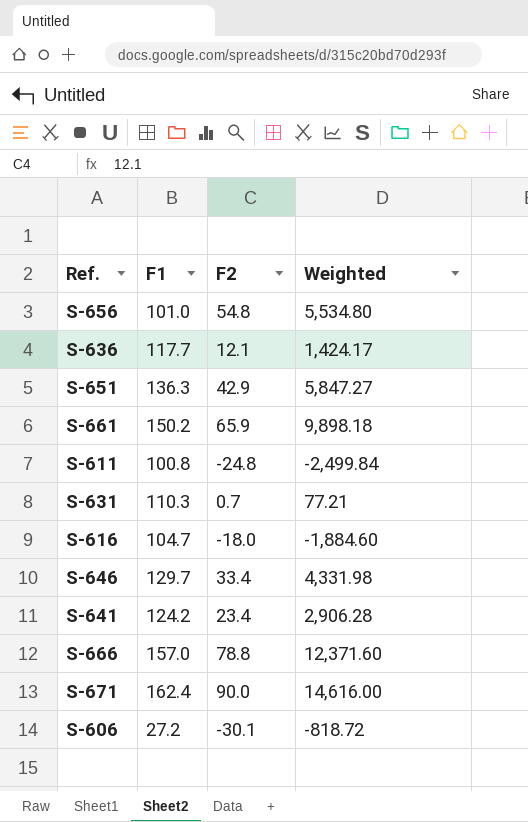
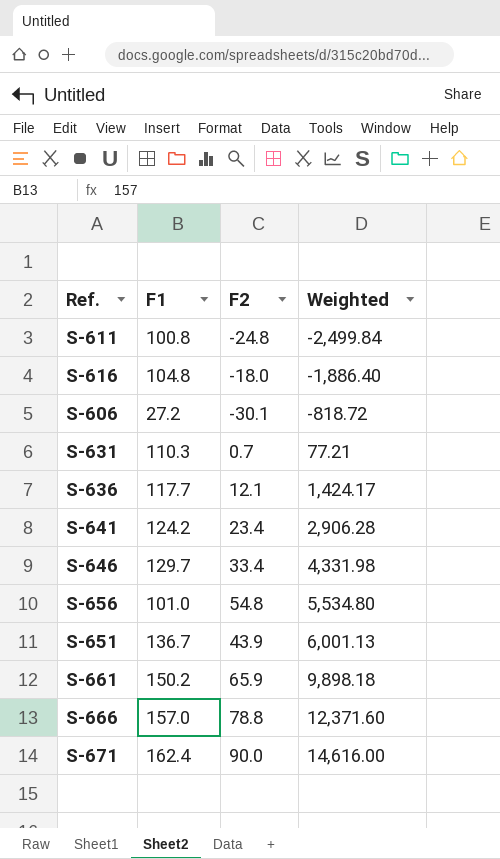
row order: none -> Weighted ascending
S-616 | F1: 104.7 -> 104.8
S-616 | Weighted: -1,884.60 -> -1,886.40
S-651 | F1: 136.3 -> 136.7
S-651 | F2: 42.9 -> 43.9
S-651 | Weighted: 5,847.27 -> 6,001.13

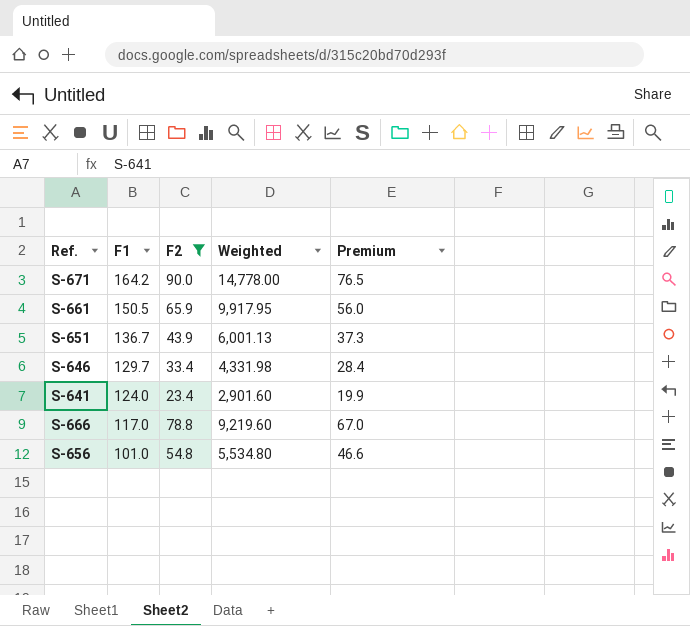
filter: none -> F2 >= 23.4
row order: Weighted ascending -> F1 descending
column Premium | formula: none -> [F2] * 0.85
S-671 | F1: 162.4 -> 164.2
S-671 | Weighted: 14,616.00 -> 14,778.00
S-661 | F1: 150.2 -> 150.5
S-661 | Weighted: 9,898.18 -> 9,917.95
S-641 | F1: 124.2 -> 124.0
S-641 | Weighted: 2,906.28 -> 2,901.60
S-666 | F1: 157.0 -> 117.0
S-666 | Weighted: 12,371.60 -> 9,219.60

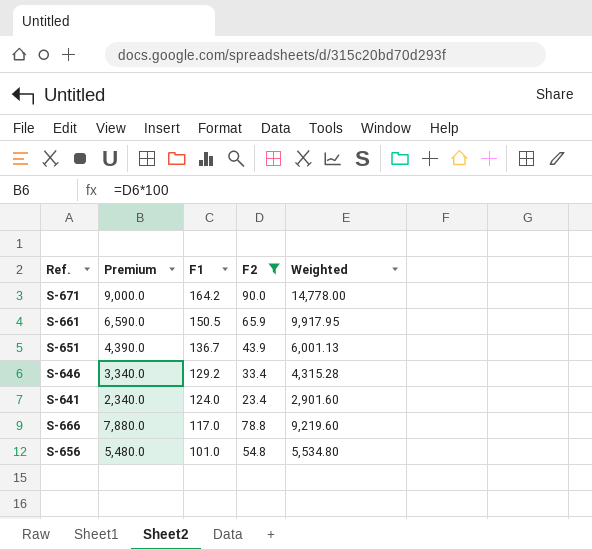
column Premium | formula: [F2] * 0.85 -> [F2] * 100
column Premium | position: 5 -> 2
S-646 | F1: 129.7 -> 129.2
S-646 | Weighted: 4,331.98 -> 4,315.28

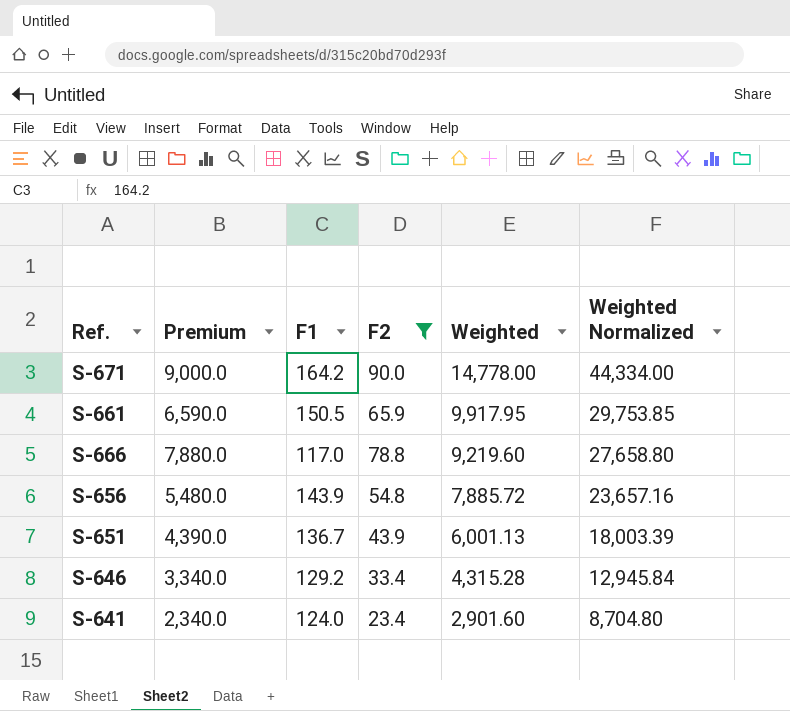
row order: F1 descending -> Weighted descending
column Weighted Normalized | formula: none -> [Weighted] * 3
S-656 | F1: 101.0 -> 143.9
S-656 | Weighted: 5,534.80 -> 7,885.72

